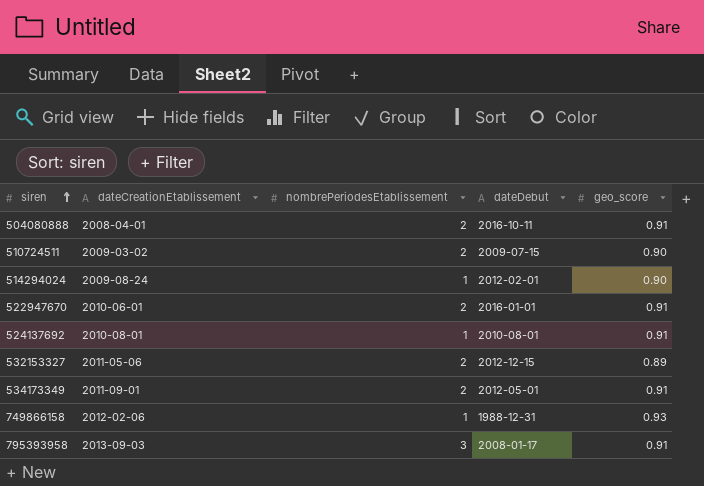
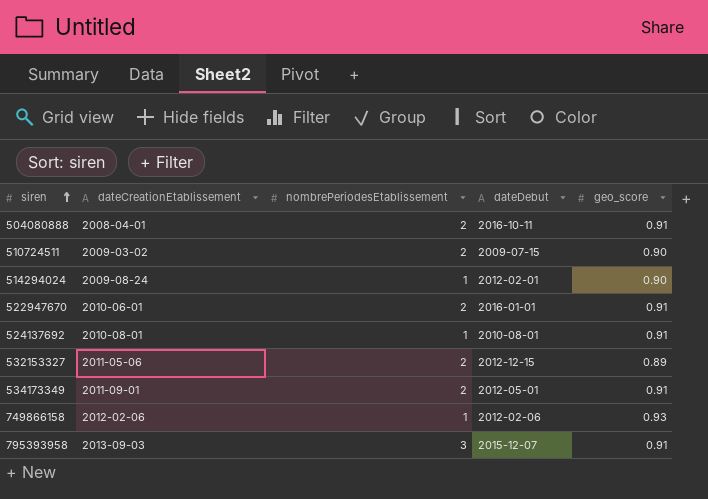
749866158 | dateDebut: 1988-12-31 -> 2012-02-06
795393958 | dateDebut: 2008-01-17 -> 2015-12-07

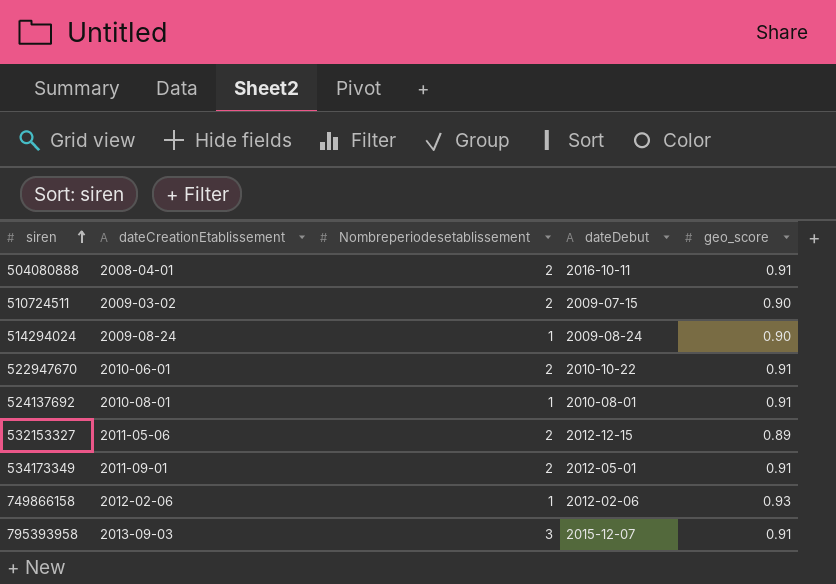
column name: nombrePeriodesEtablissement -> Nombreperiodesetablissement
514294024 | dateDebut: 2012-02-01 -> 2009-08-24
522947670 | dateDebut: 2016-01-01 -> 2010-10-22

